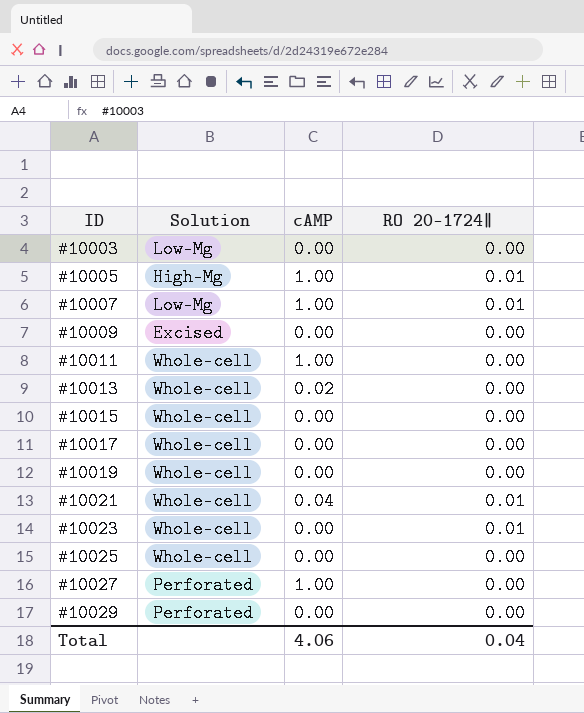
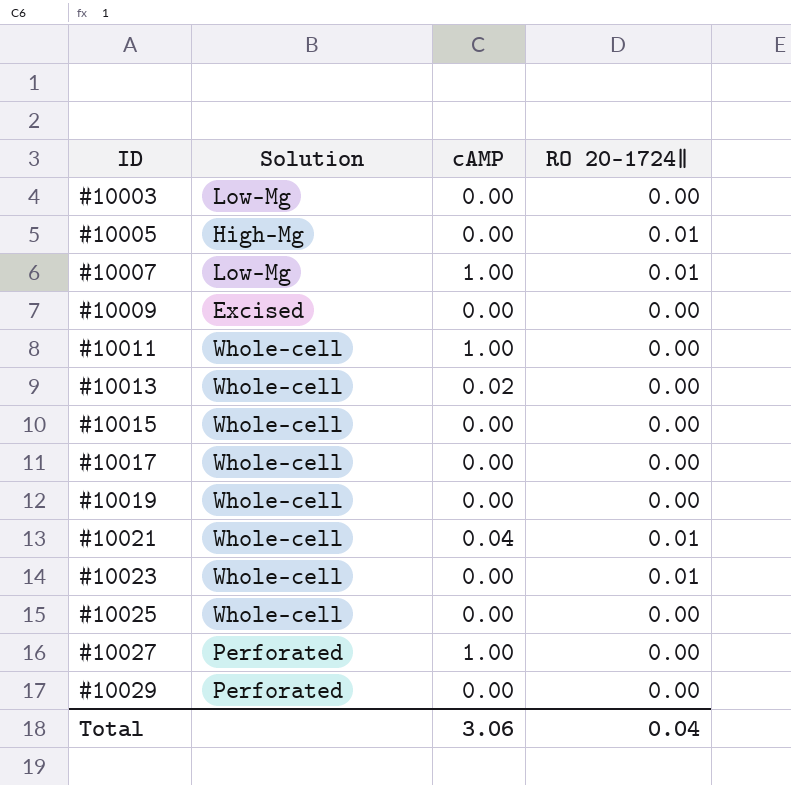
#10005 | cAMP: 1.00 -> 0.00
Total | cAMP: 4.06 -> 3.06

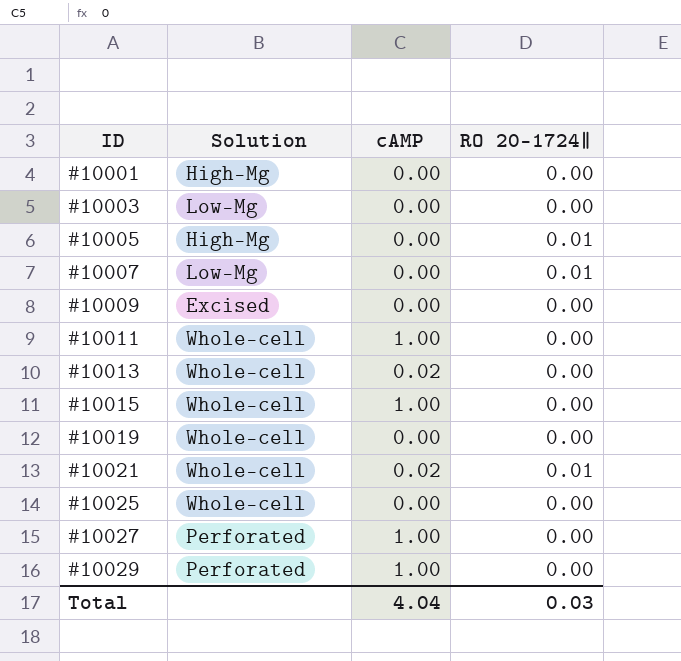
row #10017: Whole-cell | 0.00 | 0.00 -> none
row #10023: Whole-cell | 0.00 | 0.01 -> none
row #10001: none -> High-Mg | 0.00 | 0.00
#10007 | cAMP: 1.00 -> 0.00
#10015 | cAMP: 0.00 -> 1.00
#10021 | cAMP: 0.04 -> 0.02
#10029 | cAMP: 0.00 -> 1.00
Total | cAMP: 3.06 -> 4.04
Total | RO 20-1724‖: 0.04 -> 0.03

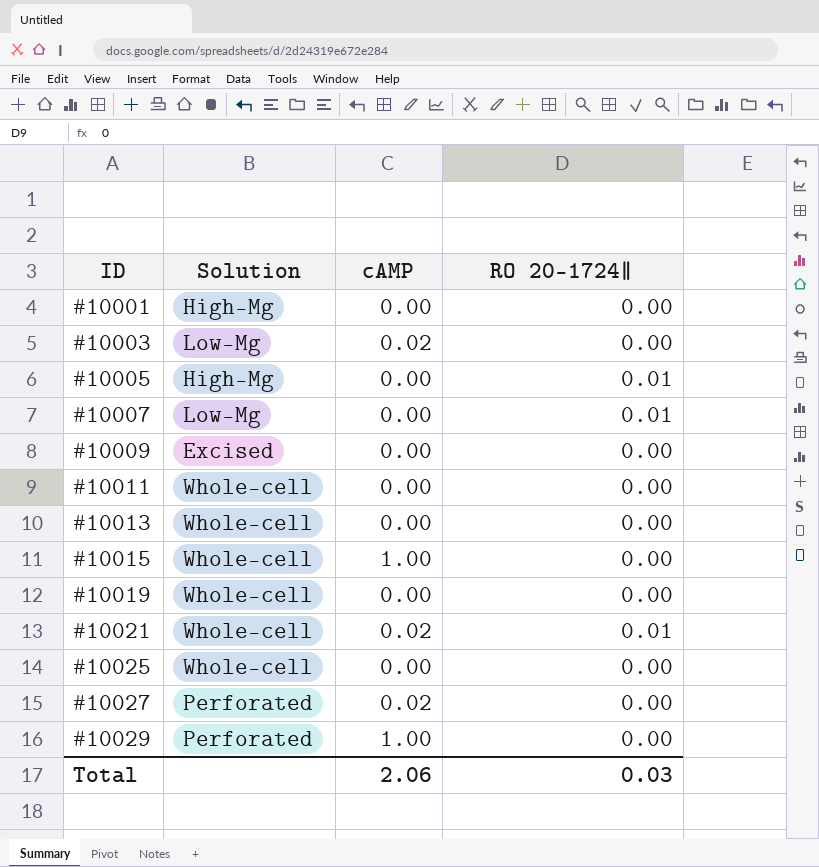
#10003 | cAMP: 0.00 -> 0.02
#10011 | cAMP: 1.00 -> 0.00
#10013 | cAMP: 0.02 -> 0.00
#10027 | cAMP: 1.00 -> 0.02
Total | cAMP: 4.04 -> 2.06

